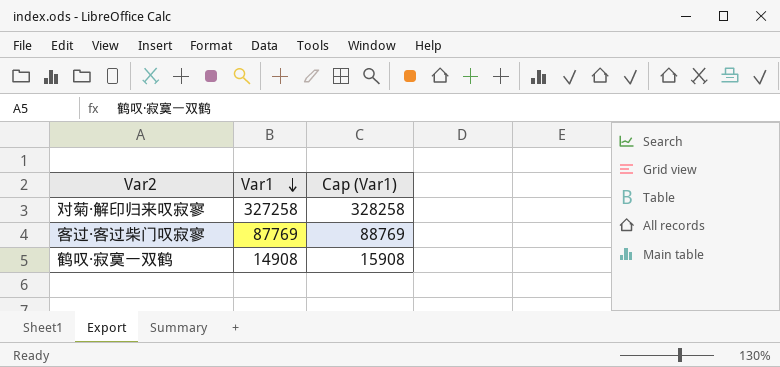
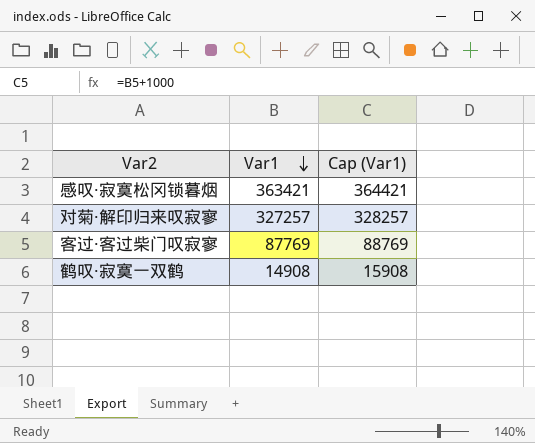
row 感叹·寂寞松冈锁暮烟: none -> 363421 | 364421
对菊·解印归来叹寂寥 | Var1: 327258 -> 327257
对菊·解印归来叹寂寥 | Cap (Var1): 328258 -> 328257

